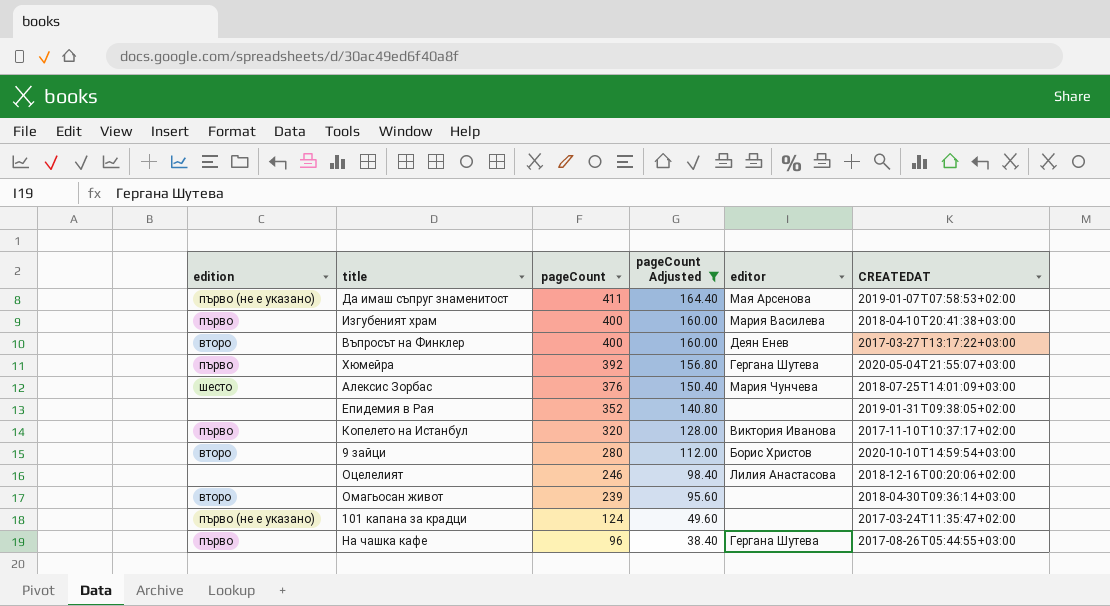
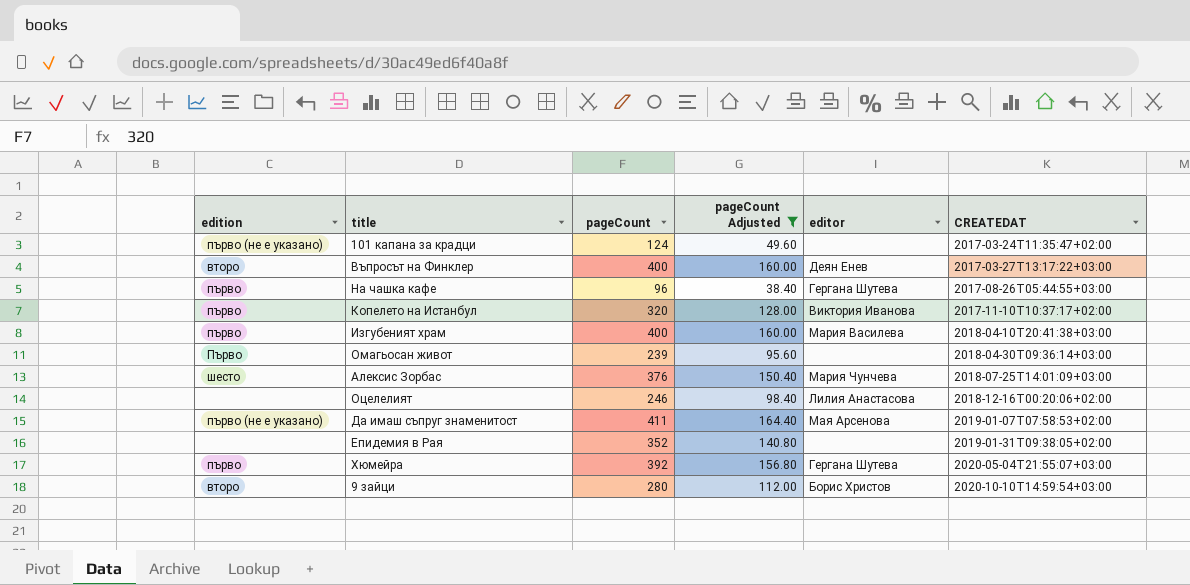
row order: pageCount descending -> CREATEDAT ascending
Омагьосан живот | edition: второ -> Първо

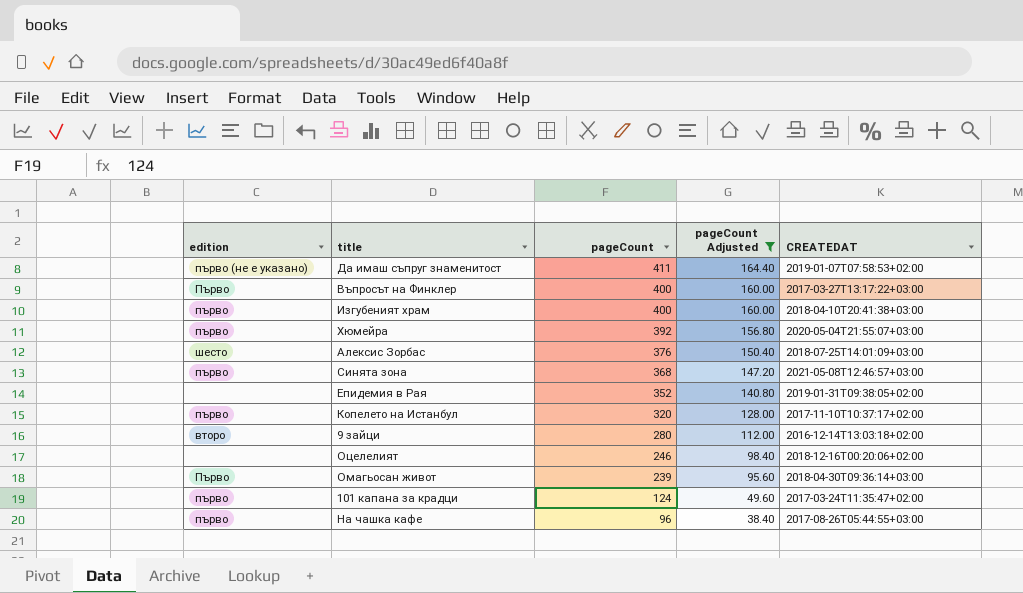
row order: CREATEDAT ascending -> pageCount descending
column editor | position: 5 -> none
Въпросът на Финклер | edition: второ -> Първо
row Синята зона: none -> първо | 368 | 147.20 | 2021-05-08T12:46:57+03:00
9 зайци | CREATEDAT: 2020-10-10T14:59:54+03:00 -> 2016-12-14T13:03:18+02:00
101 капана за крадци | edition: първо (не е указано) -> първо

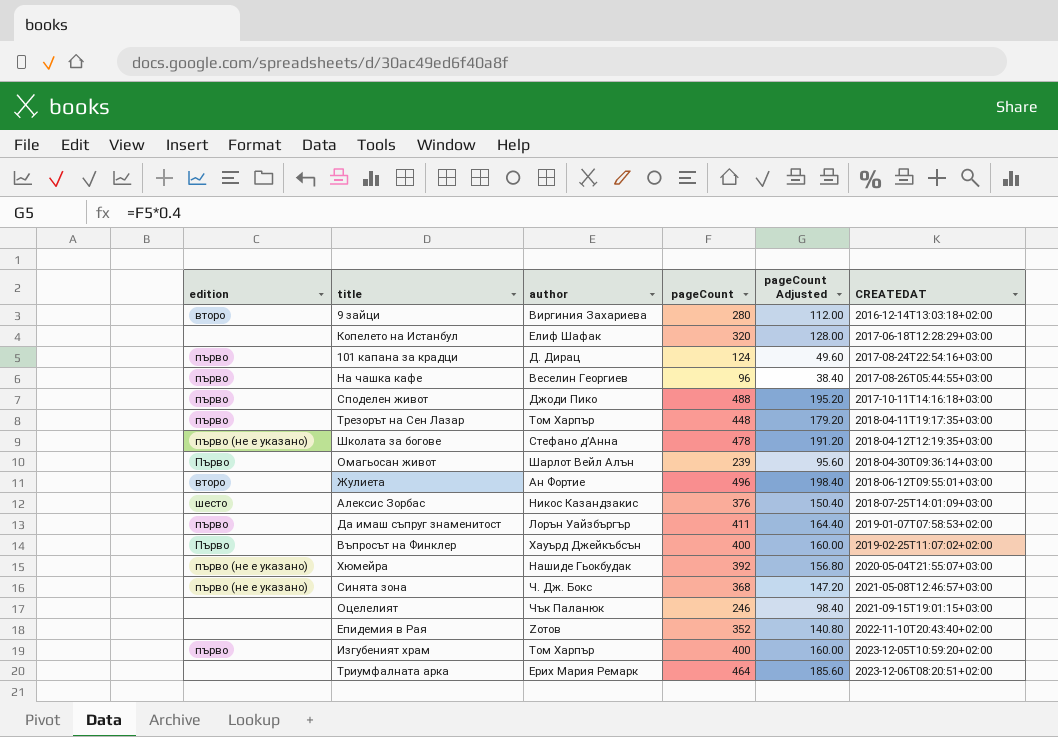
filter: pageCount Adjusted <= 164.40 -> none
row order: pageCount descending -> CREATEDAT ascending
column author | position: none -> 3
Копелето на Истанбул | edition: първо -> none
Копелето на Истанбул | CREATEDAT: 2017-11-10T10:37:17+02:00 -> 2017-06-18T12:28:29+03:00
101 капана за крадци | CREATEDAT: 2017-03-24T11:35:47+02:00 -> 2017-08-24T22:54:16+03:00
Да имаш съпруг знаменитост | edition: първо (не е указано) -> първо
Въпросът на Финклер | CREATEDAT: 2017-03-27T13:17:22+03:00 -> 2019-02-25T11:07:02+02:00
Хюмейра | edition: първо -> първо (не е указано)
Синята зона | edition: първо -> първо (не е указано)
Оцелелият | CREATEDAT: 2018-12-16T00:20:06+02:00 -> 2021-09-15T19:01:15+03:00
Епидемия в Рая | CREATEDAT: 2019-01-31T09:38:05+02:00 -> 2022-11-10T20:43:40+02:00
Изгубеният храм | CREATEDAT: 2018-04-10T20:41:38+03:00 -> 2023-12-05T10:59:20+02:00

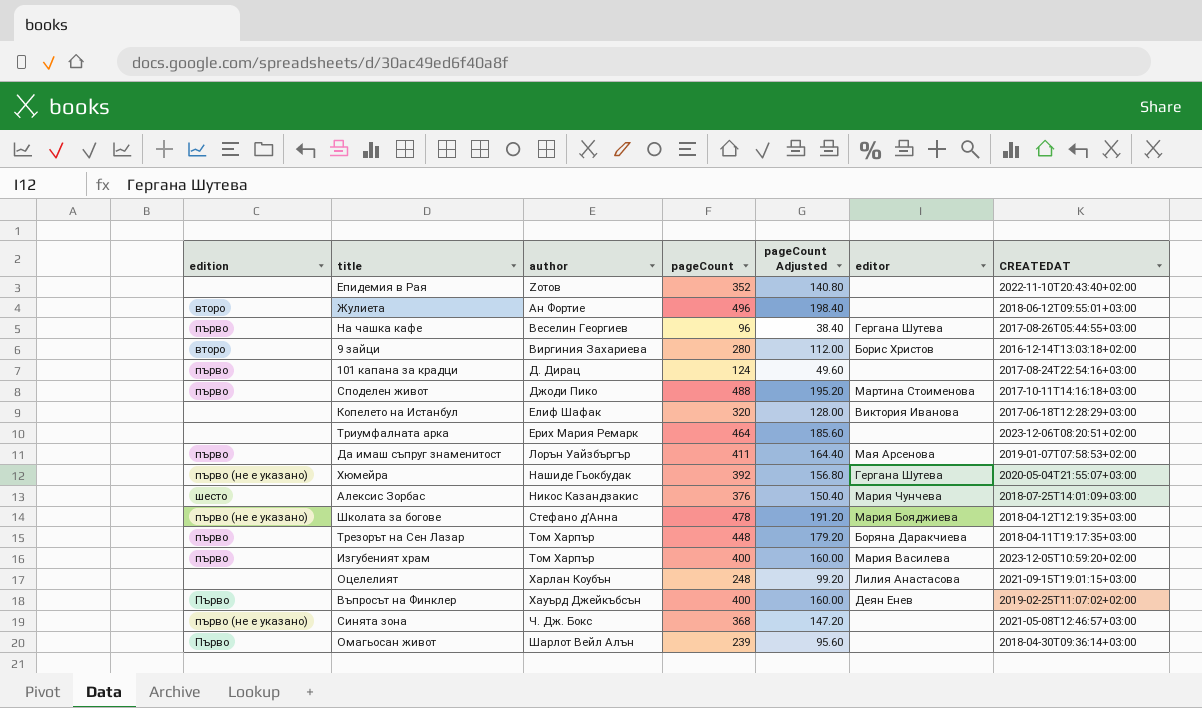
row order: CREATEDAT ascending -> author ascending
column editor | position: none -> 6
Оцелелият | author: Чък Паланюк -> Харлан Коубън
Оцелелият | pageCount: 246 -> 248
Оцелелият | pageCount Adjusted: 98.40 -> 99.20

